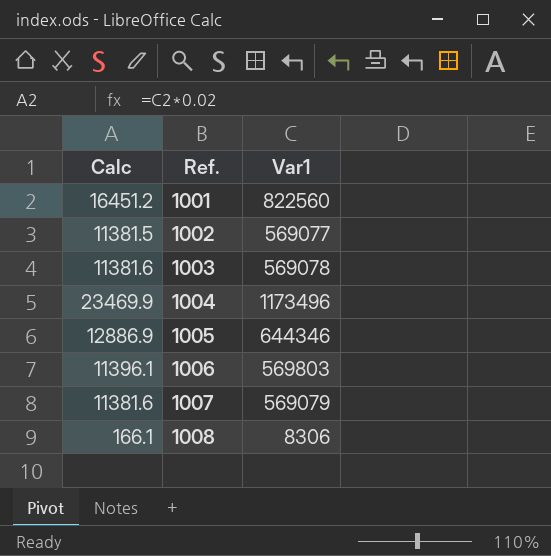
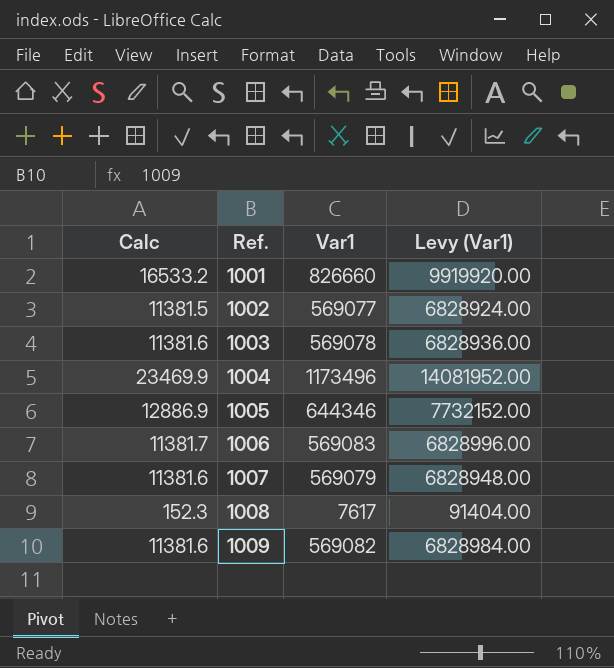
column Levy (Var1) | formula: none -> [Var1] * 12
1001 | Calc: 16451.2 -> 16533.2
1001 | Var1: 822560 -> 826660
1006 | Calc: 11396.1 -> 11381.7
1006 | Var1: 569803 -> 569083
1008 | Calc: 166.1 -> 152.3
1008 | Var1: 8306 -> 7617
row 1009: none -> 11381.6 | 569082 | 6828984.00

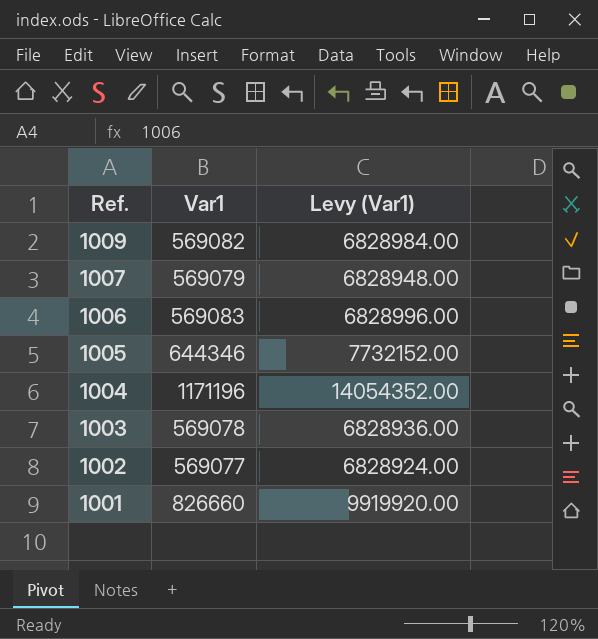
row order: Ref. ascending -> Ref. descending
column Calc | formula: [Var1] * 0.02 -> none
row 1008: 152.3 | 7617 | 91404.00 -> none
1004 | Var1: 1173496 -> 1171196
1004 | Levy (Var1): 14081952.00 -> 14054352.00

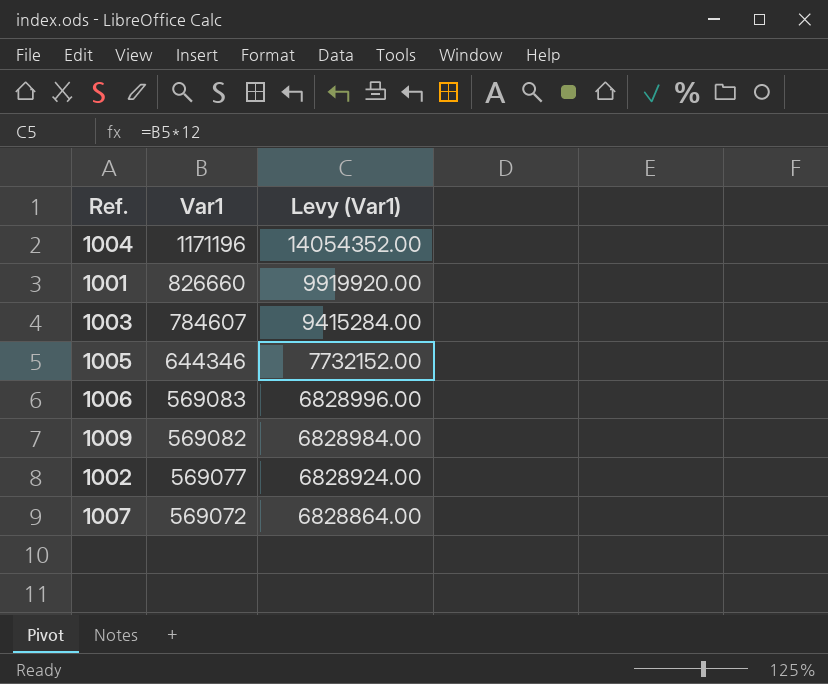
row order: Ref. descending -> Var1 descending
1003 | Var1: 569078 -> 784607
1003 | Levy (Var1): 6828936.00 -> 9415284.00
1007 | Var1: 569079 -> 569072
1007 | Levy (Var1): 6828948.00 -> 6828864.00

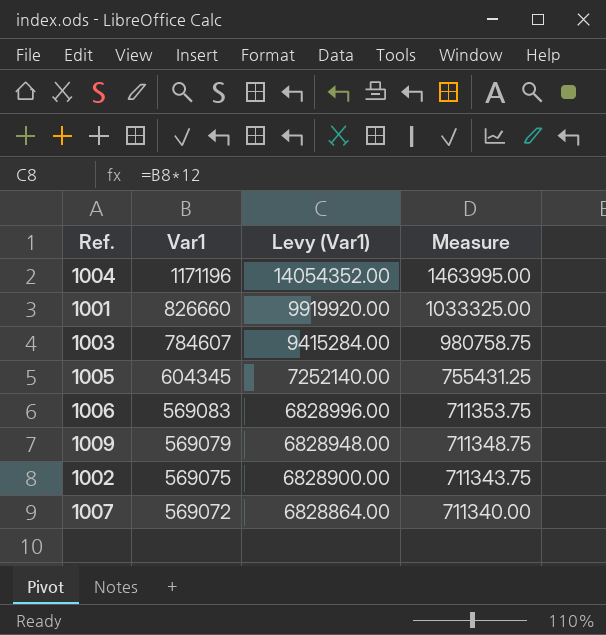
column Measure | formula: none -> [Var1] * 1.25
1005 | Var1: 644346 -> 604345
1005 | Levy (Var1): 7732152.00 -> 7252140.00
1009 | Var1: 569082 -> 569079
1009 | Levy (Var1): 6828984.00 -> 6828948.00
1002 | Var1: 569077 -> 569075
1002 | Levy (Var1): 6828924.00 -> 6828900.00

